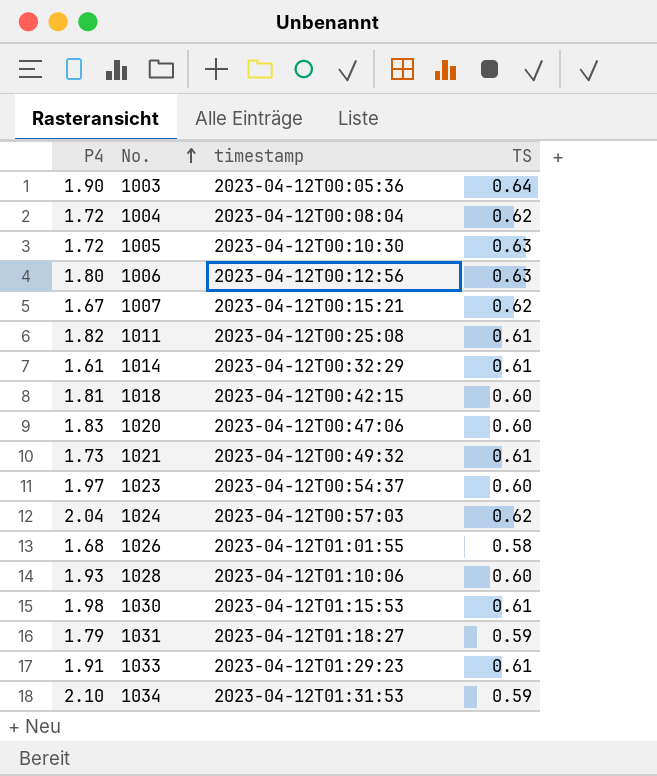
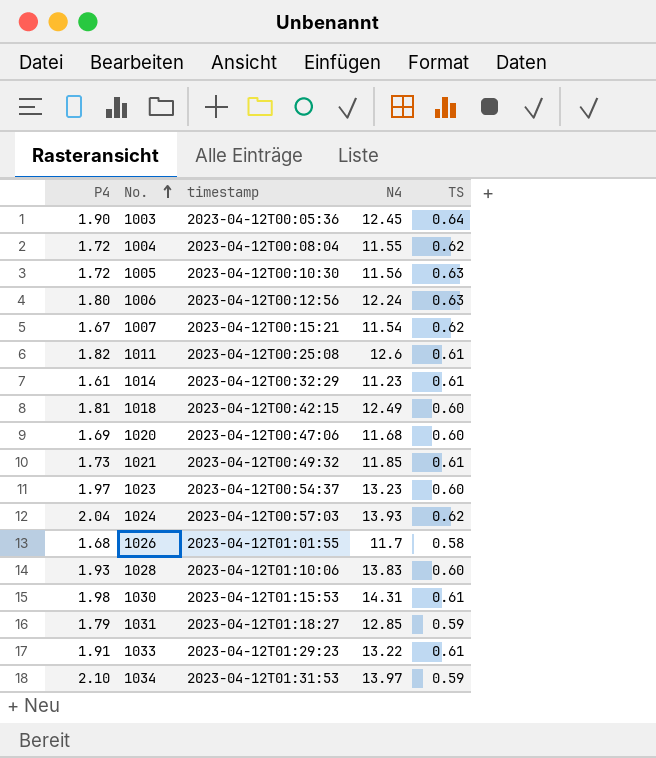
column N4 | position: none -> 4
1020 | P4: 1.83 -> 1.69

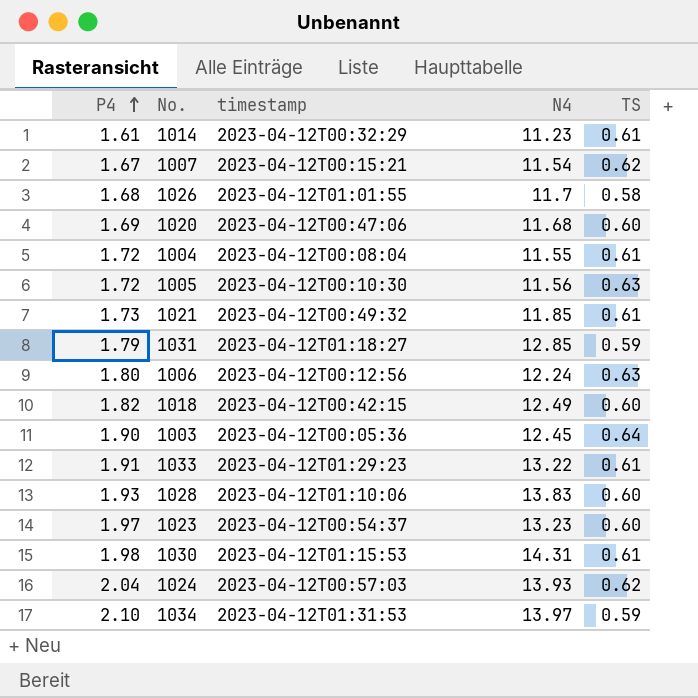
row order: No. ascending -> P4 ascending
row 1011: 1.82 | 2023-04-12T00:25:08 | 12.6 | 0.61 -> none
1004 | TS: 0.62 -> 0.61
1018 | P4: 1.81 -> 1.82

